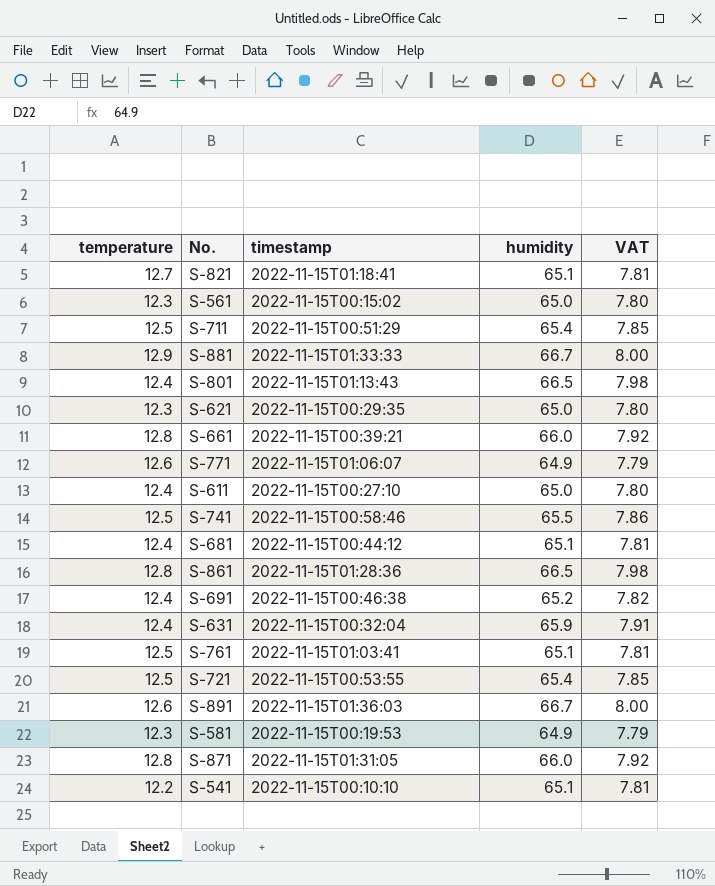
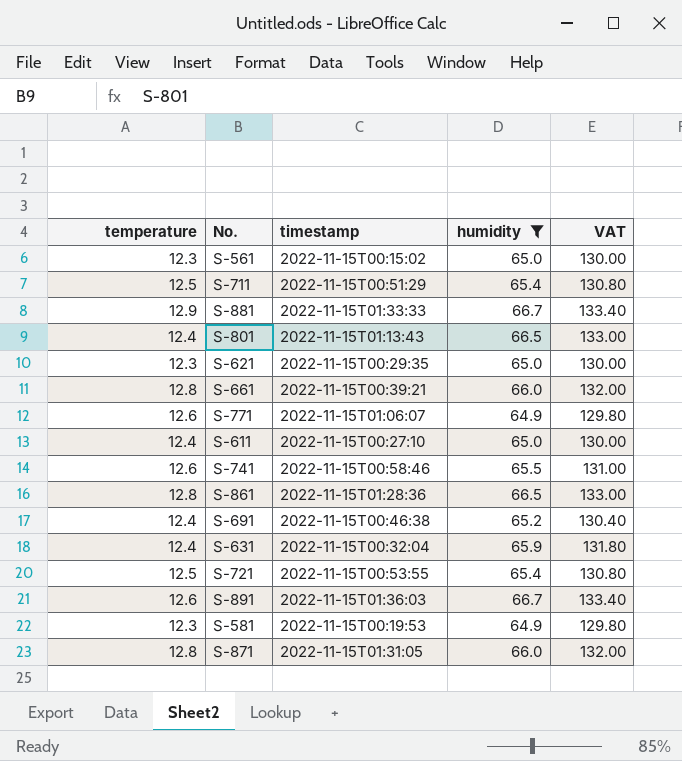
filter: none -> humidity != 65.1
column VAT | formula: [humidity] * 0.12 -> [humidity] * 2
S-741 | temperature: 12.5 -> 12.6

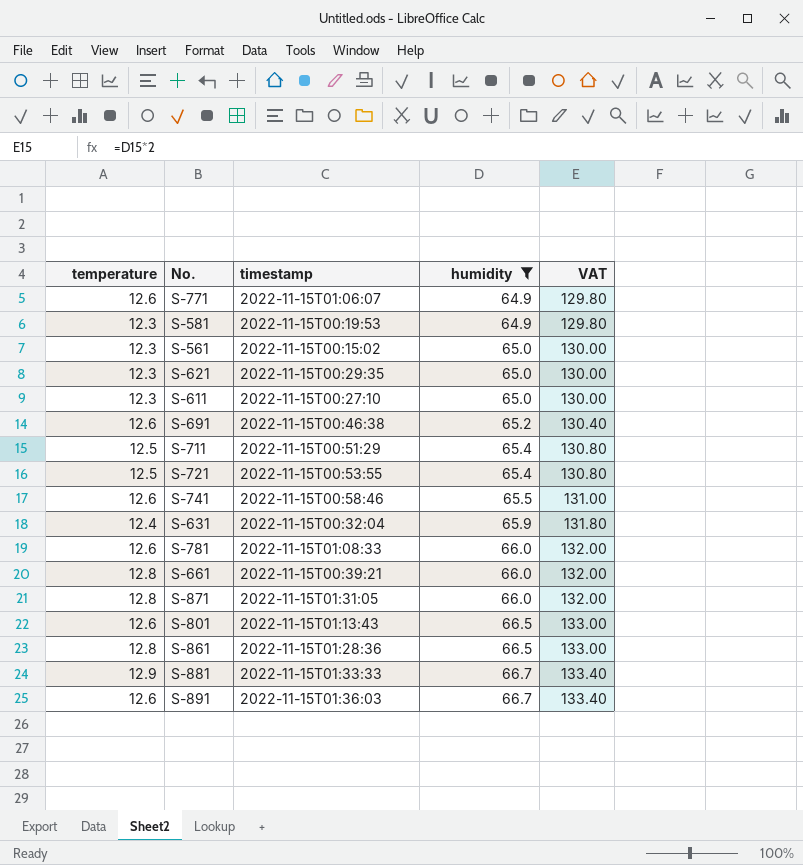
row order: none -> humidity ascending
S-611 | temperature: 12.4 -> 12.3
S-691 | temperature: 12.4 -> 12.6
row S-781: none -> 12.6 | 2022-11-15T01:08:33 | 66.0 | 132.00
S-801 | temperature: 12.4 -> 12.6

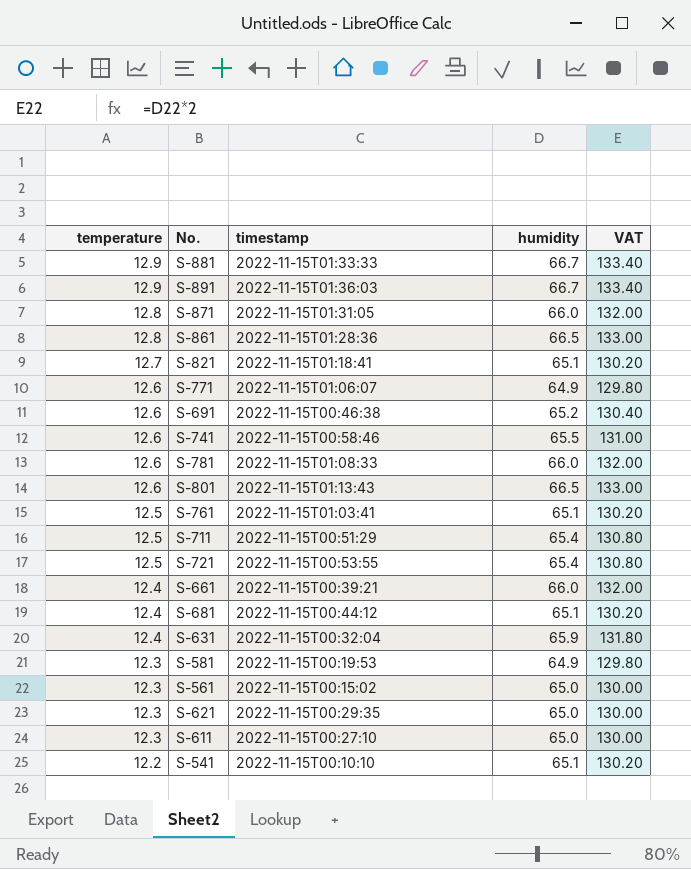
filter: humidity != 65.1 -> none
row order: humidity ascending -> temperature descending
S-891 | temperature: 12.6 -> 12.9
S-661 | temperature: 12.8 -> 12.4

